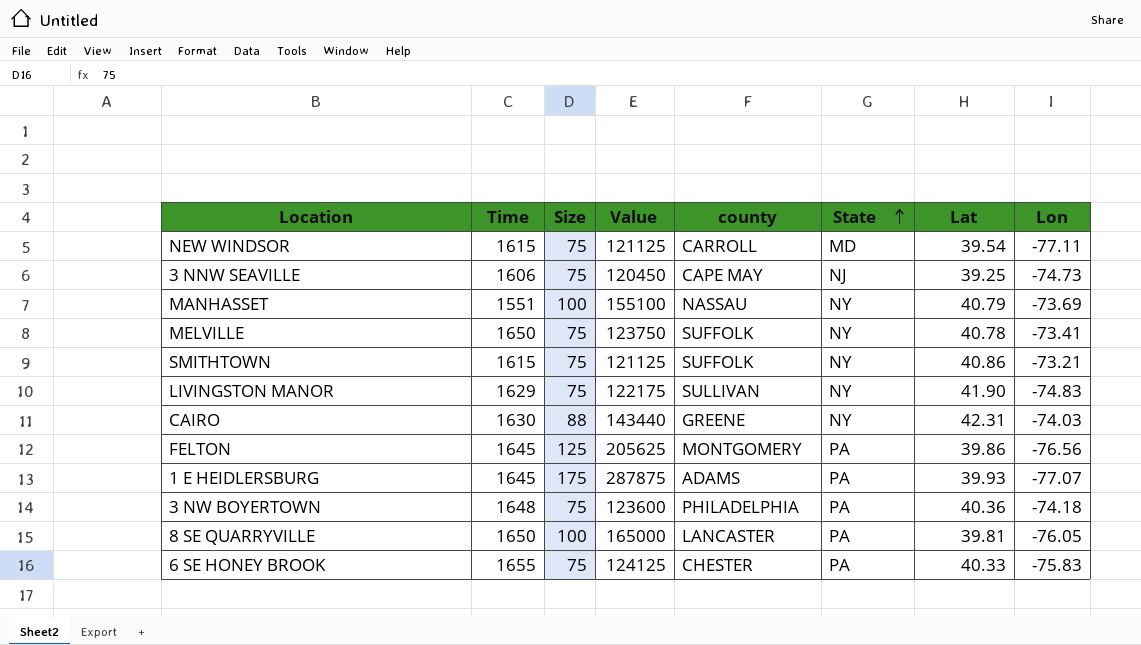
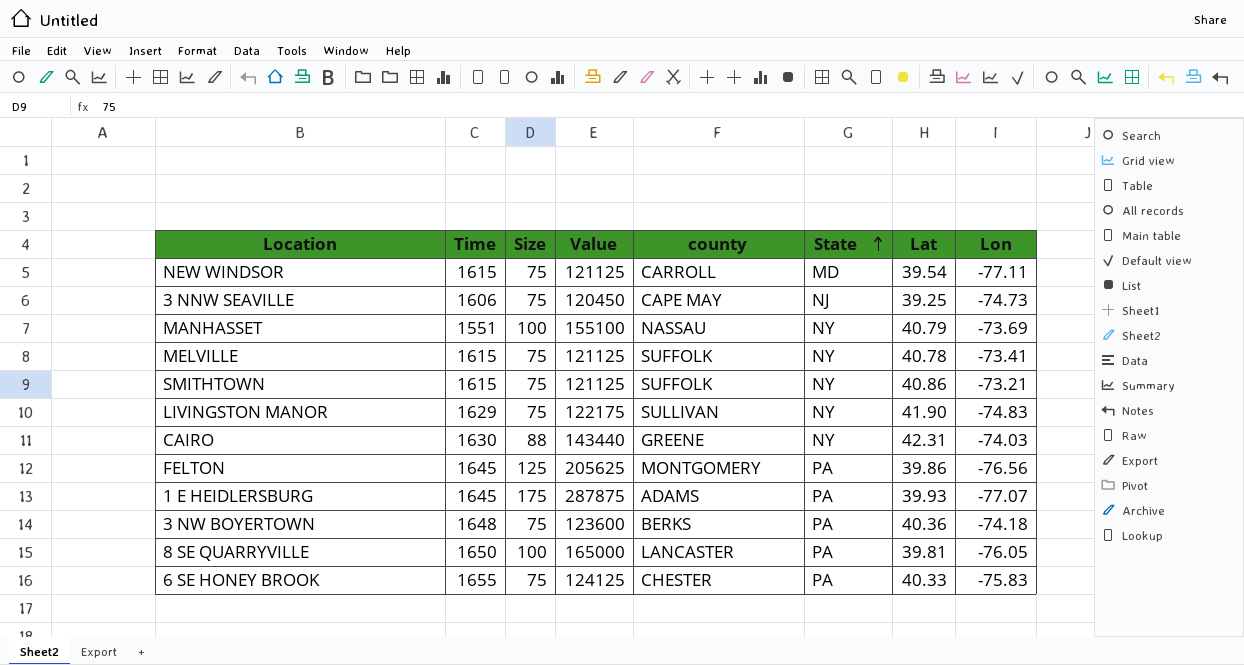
MELVILLE | Time: 1650 -> 1615
MELVILLE | Value: 123750 -> 121125
3 NW BOYERTOWN | county: PHILADELPHIA -> BERKS

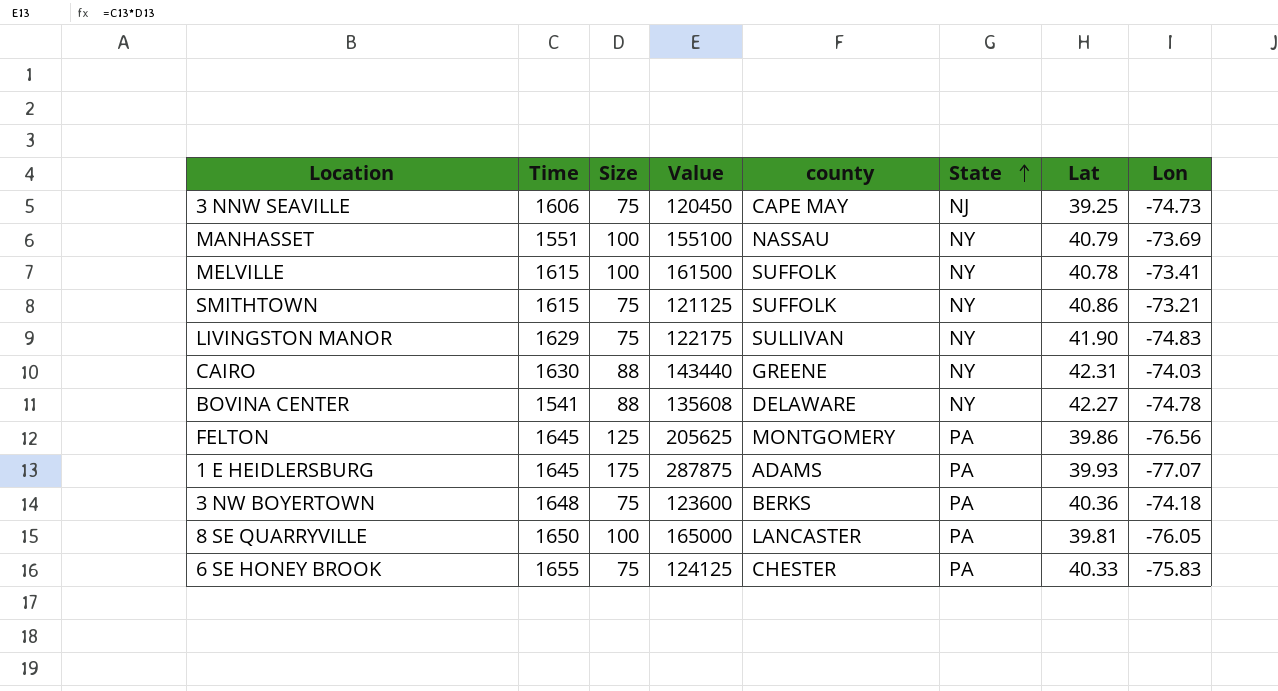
row NEW WINDSOR: 1615 | 75 | 121125 | CARROLL | MD | 39.54 | -77.11 -> none
MELVILLE | Size: 75 -> 100
MELVILLE | Value: 121125 -> 161500
row BOVINA CENTER: none -> 1541 | 88 | 135608 | DELAWARE | NY | 42.27 | -74.78

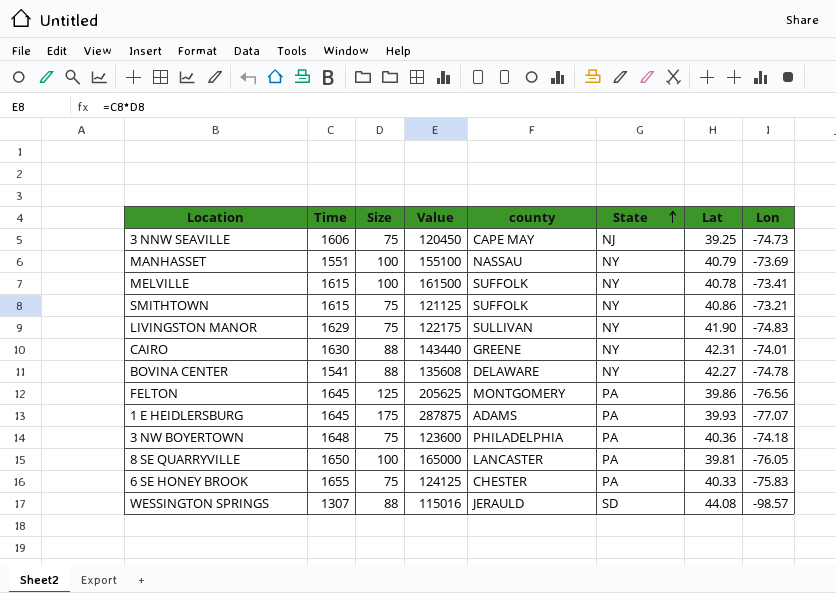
CAIRO | Lon: -74.03 -> -74.01
3 NW BOYERTOWN | county: BERKS -> PHILADELPHIA
row WESSINGTON SPRINGS: none -> 1307 | 88 | 115016 | JERAULD | SD | 44.08 | -98.57

